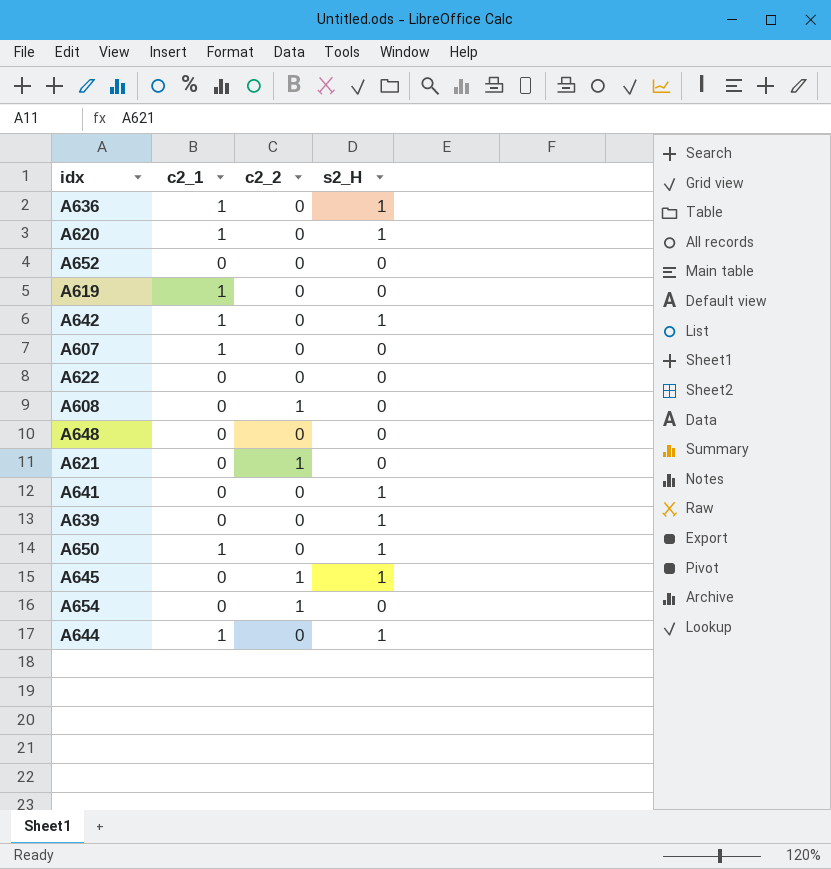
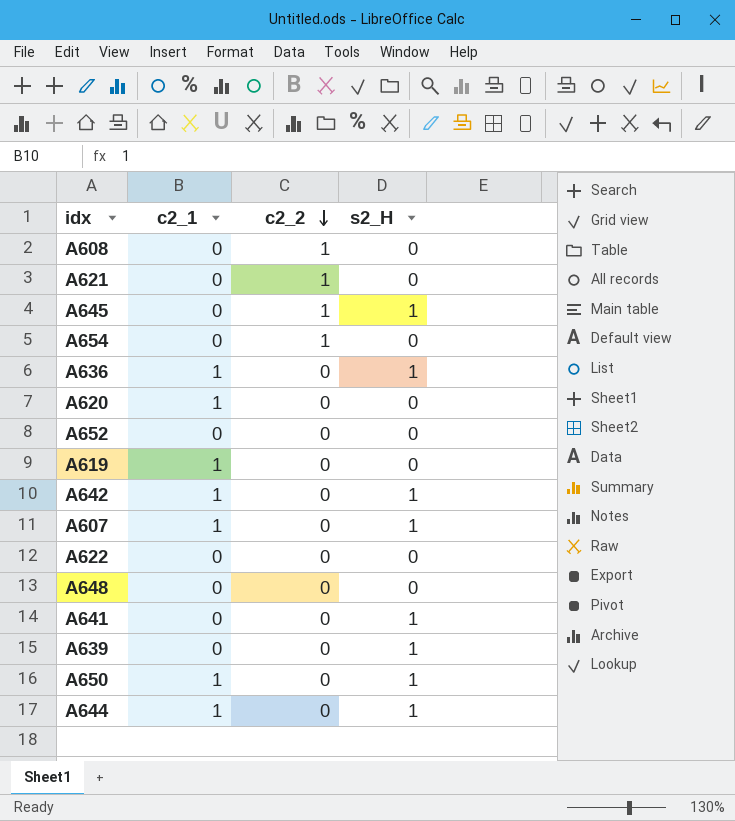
row order: none -> c2_2 descending
A620 | s2_H: 1 -> 0
A607 | s2_H: 0 -> 1

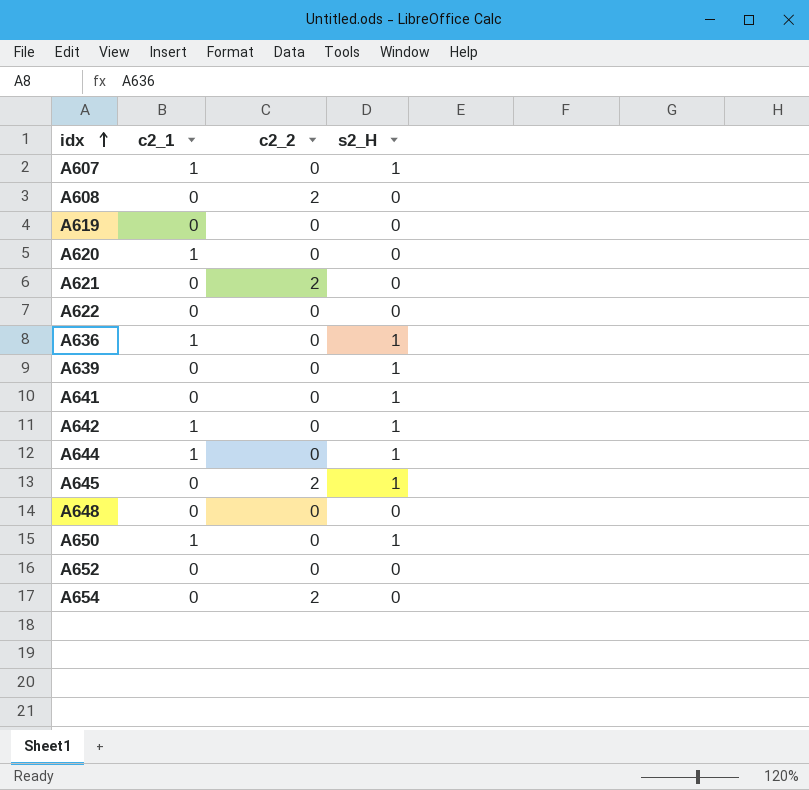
row order: c2_2 descending -> idx ascending
A608 | c2_2: 1 -> 2
A619 | c2_1: 1 -> 0
A621 | c2_2: 1 -> 2
A645 | c2_2: 1 -> 2
A654 | c2_2: 1 -> 2

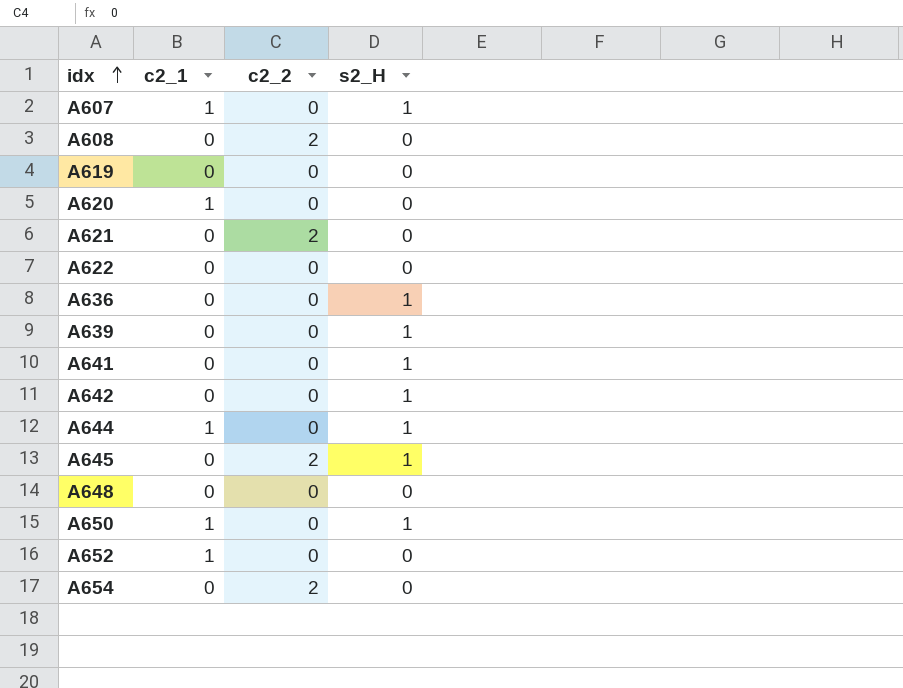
A636 | c2_1: 1 -> 0
A642 | c2_1: 1 -> 0
A652 | c2_1: 0 -> 1

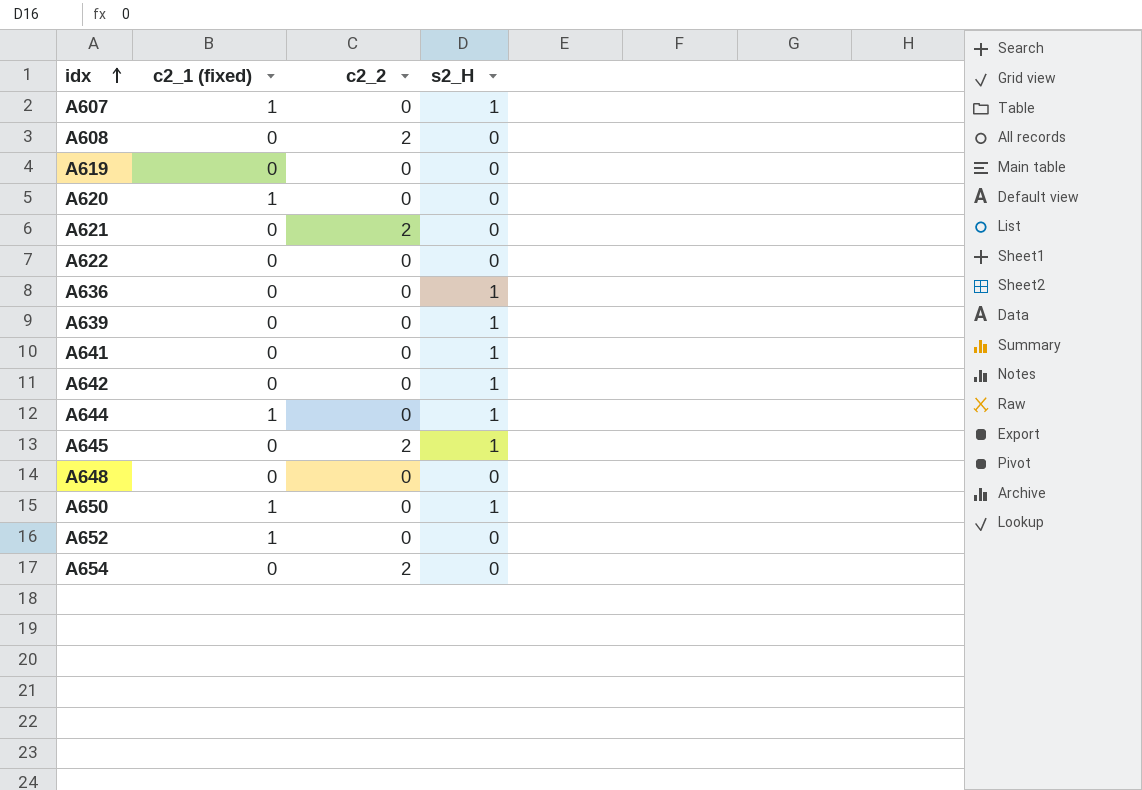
column name: c2_1 -> c2_1 (fixed)

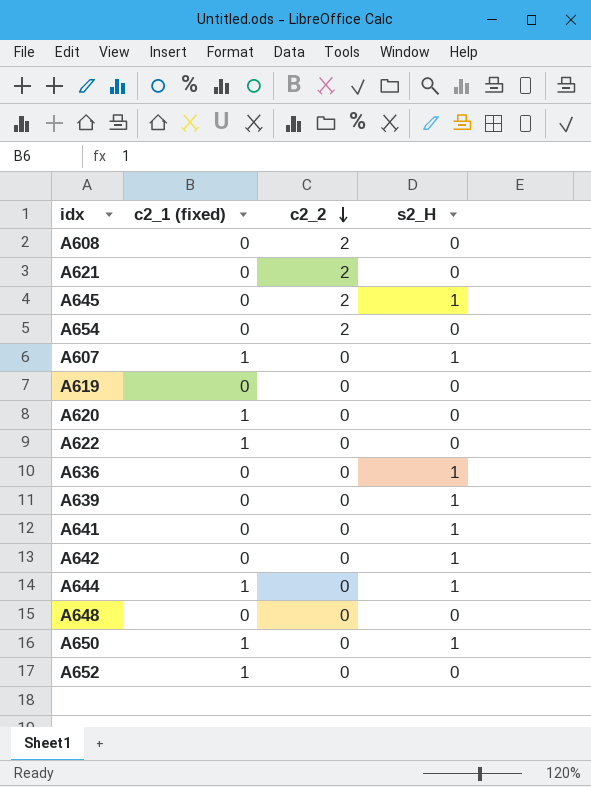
row order: idx ascending -> c2_2 descending
A622 | c2_1 (fixed): 0 -> 1

